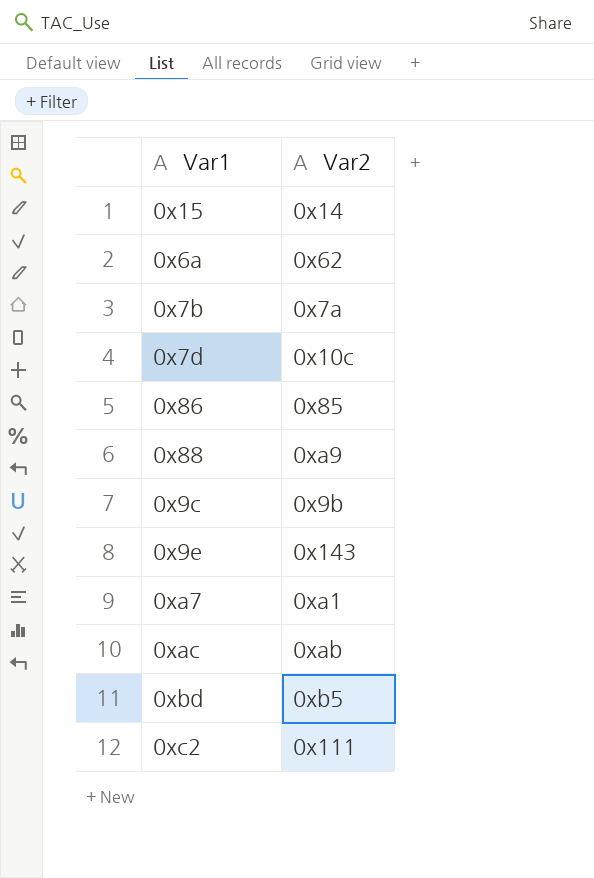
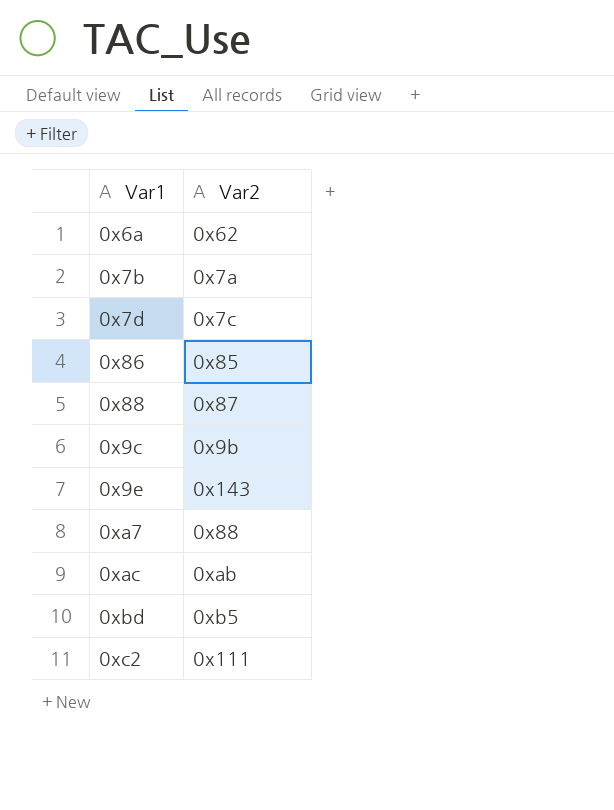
row 0x15: 0x14 -> none
0x7d | Var2: 0x10c -> 0x7c
0x88 | Var2: 0xa9 -> 0x87
0xa7 | Var2: 0xa1 -> 0x88

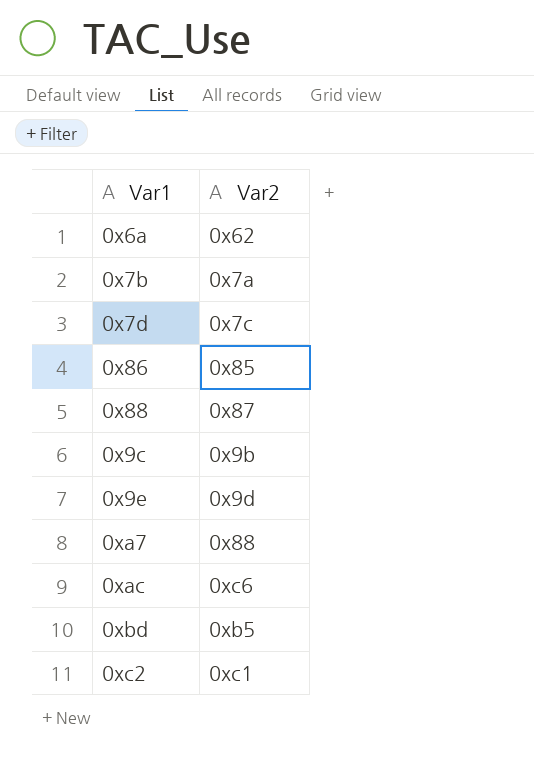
0x9e | Var2: 0x143 -> 0x9d
0xac | Var2: 0xab -> 0xc6
0xc2 | Var2: 0x111 -> 0xc1

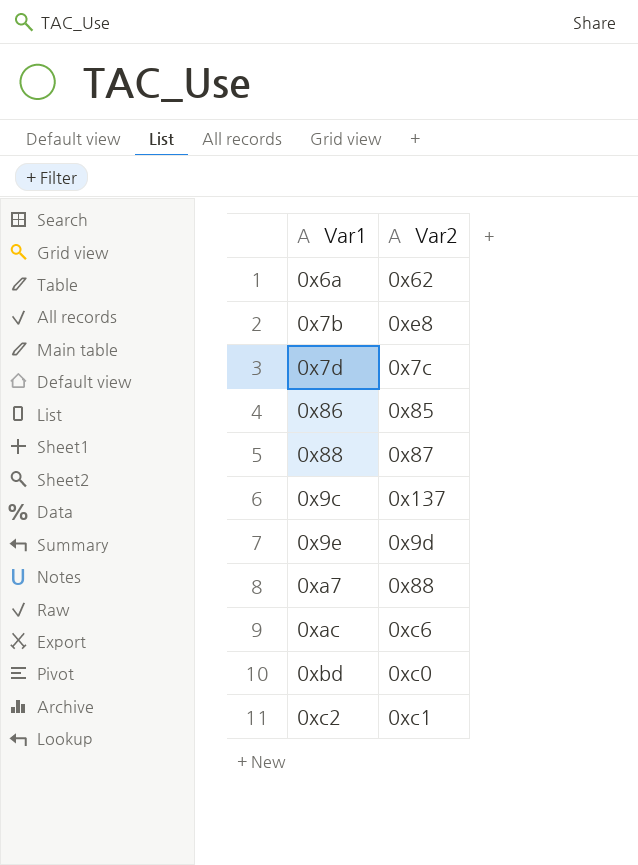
0x7b | Var2: 0x7a -> 0xe8
0x9c | Var2: 0x9b -> 0x137
0xbd | Var2: 0xb5 -> 0xc0

